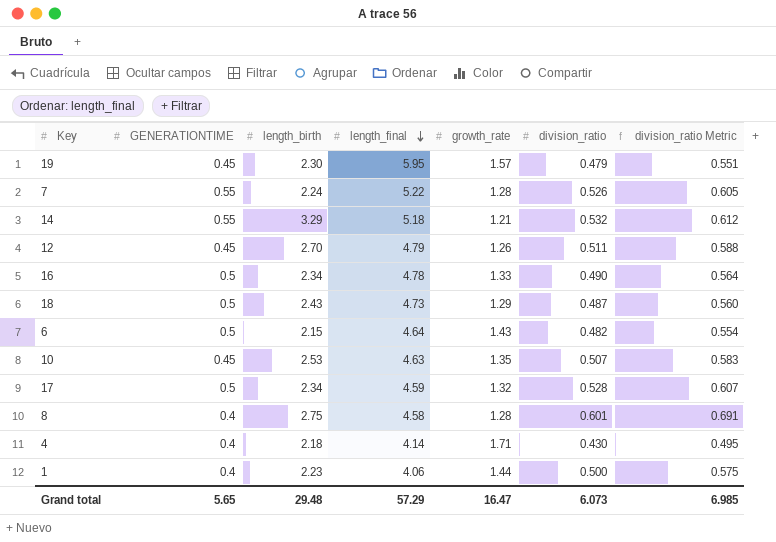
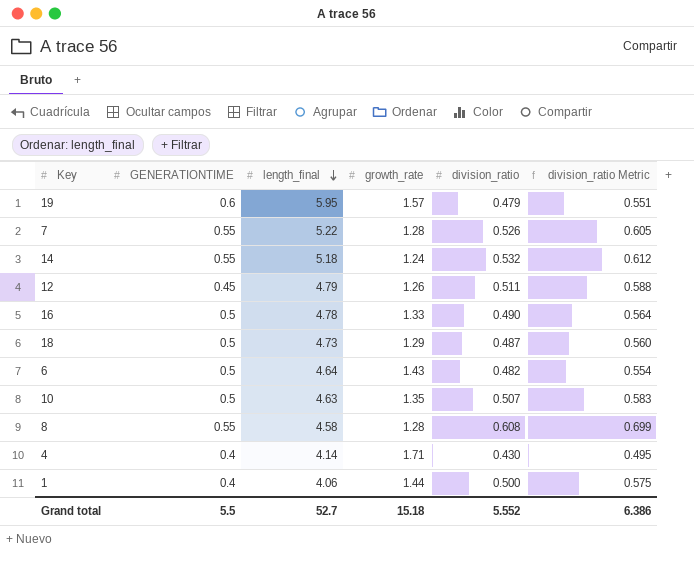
column length_birth | position: 3 -> none
row 17: 0.5 | 2.34 | 4.59 | 1.32 | 0.528 | 0.607 -> none
19 | GENERATIONTIME: 0.45 -> 0.6
14 | growth_rate: 1.21 -> 1.24
10 | GENERATIONTIME: 0.45 -> 0.5
8 | GENERATIONTIME: 0.4 -> 0.55
8 | division_ratio: 0.601 -> 0.608
8 | division_ratio Metric: 0.691 -> 0.699
Grand total | GENERATIONTIME: 5.65 -> 5.5
Grand total | length_final: 57.29 -> 52.7
Grand total | growth_rate: 16.47 -> 15.18
Grand total | division_ratio: 6.073 -> 5.552
Grand total | division_ratio Metric: 6.985 -> 6.386

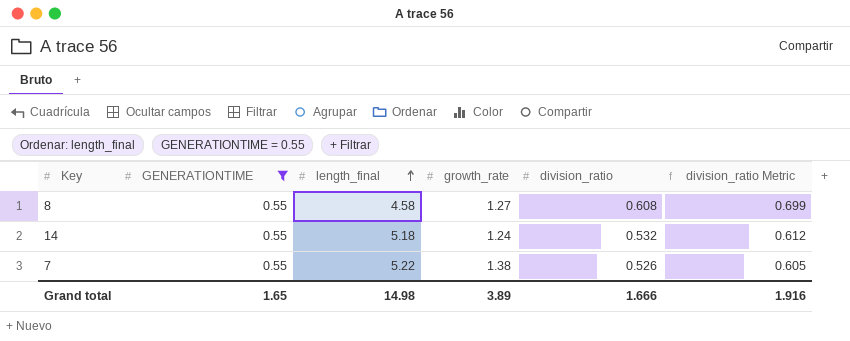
filter: none -> GENERATIONTIME = 0.55
row order: length_final descending -> length_final ascending
8 | growth_rate: 1.28 -> 1.27
7 | growth_rate: 1.28 -> 1.38
Grand total | GENERATIONTIME: 5.5 -> 1.65
Grand total | length_final: 52.7 -> 14.98
Grand total | growth_rate: 15.18 -> 3.89
Grand total | division_ratio: 5.552 -> 1.666
Grand total | division_ratio Metric: 6.386 -> 1.916

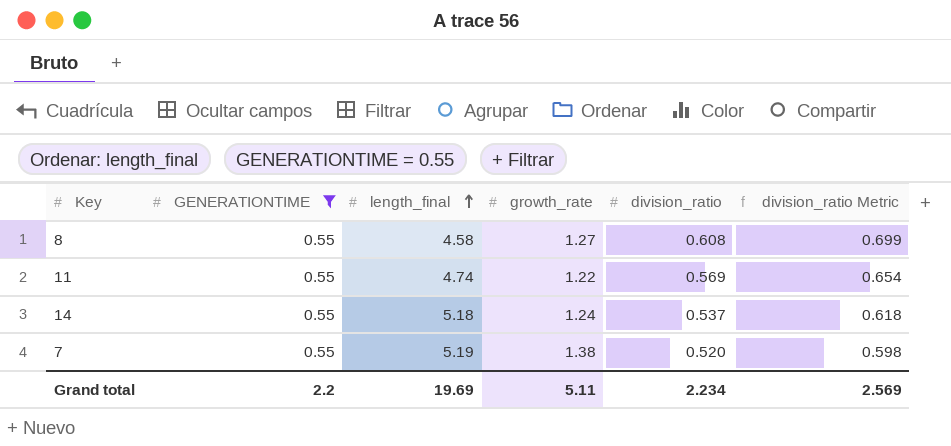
row 11: none -> 0.55 | 4.74 | 1.22 | 0.569 | 0.654
14 | division_ratio: 0.532 -> 0.537
14 | division_ratio Metric: 0.612 -> 0.618
7 | length_final: 5.22 -> 5.19
7 | division_ratio: 0.526 -> 0.520
7 | division_ratio Metric: 0.605 -> 0.598
Grand total | GENERATIONTIME: 1.65 -> 2.2
Grand total | length_final: 14.98 -> 19.69
Grand total | growth_rate: 3.89 -> 5.11
Grand total | division_ratio: 1.666 -> 2.234
Grand total | division_ratio Metric: 1.916 -> 2.569

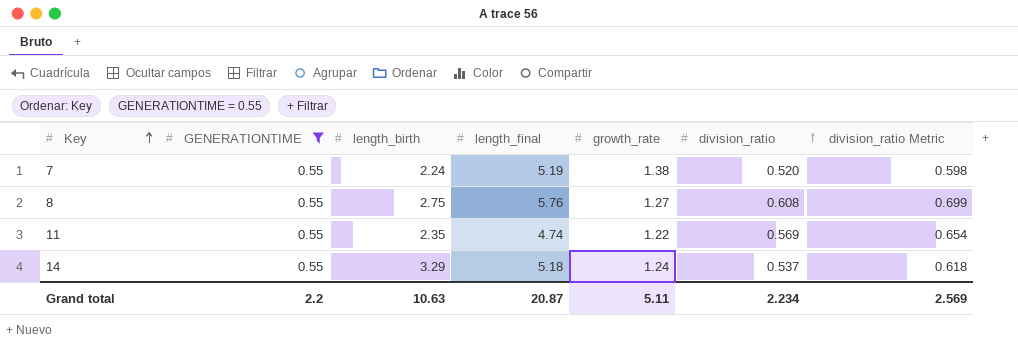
row order: length_final ascending -> Key ascending
column length_birth | position: none -> 3
8 | length_final: 4.58 -> 5.76
Grand total | length_final: 19.69 -> 20.87

